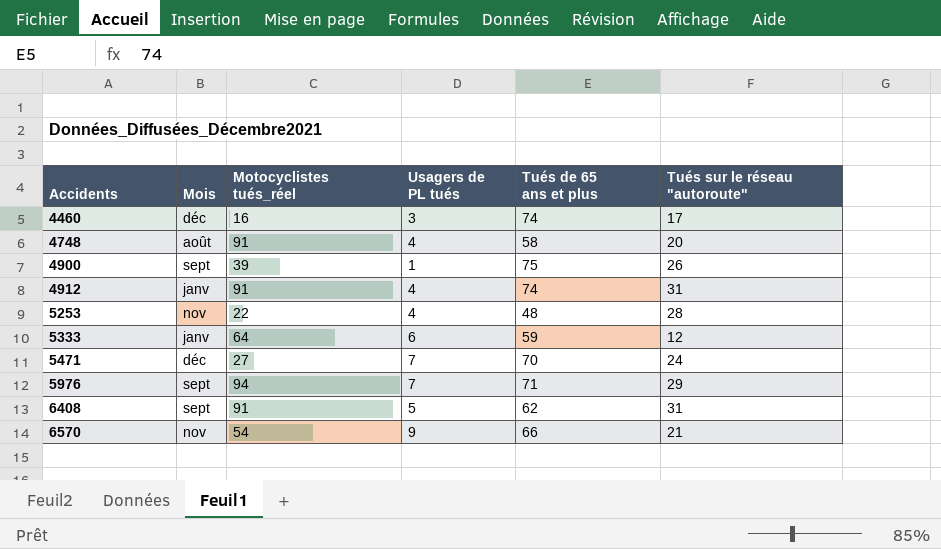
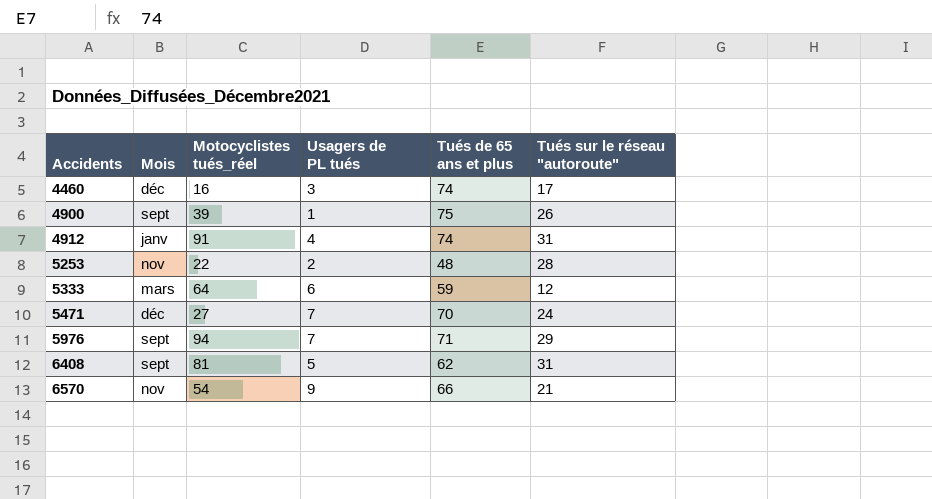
row 4748: août | 91 | 4 | 58 | 20 -> none
5253 | Usagers de PL tués: 4 -> 2
5333 | Mois: janv -> mars
6408 | Motocyclistes tués_réel: 91 -> 81

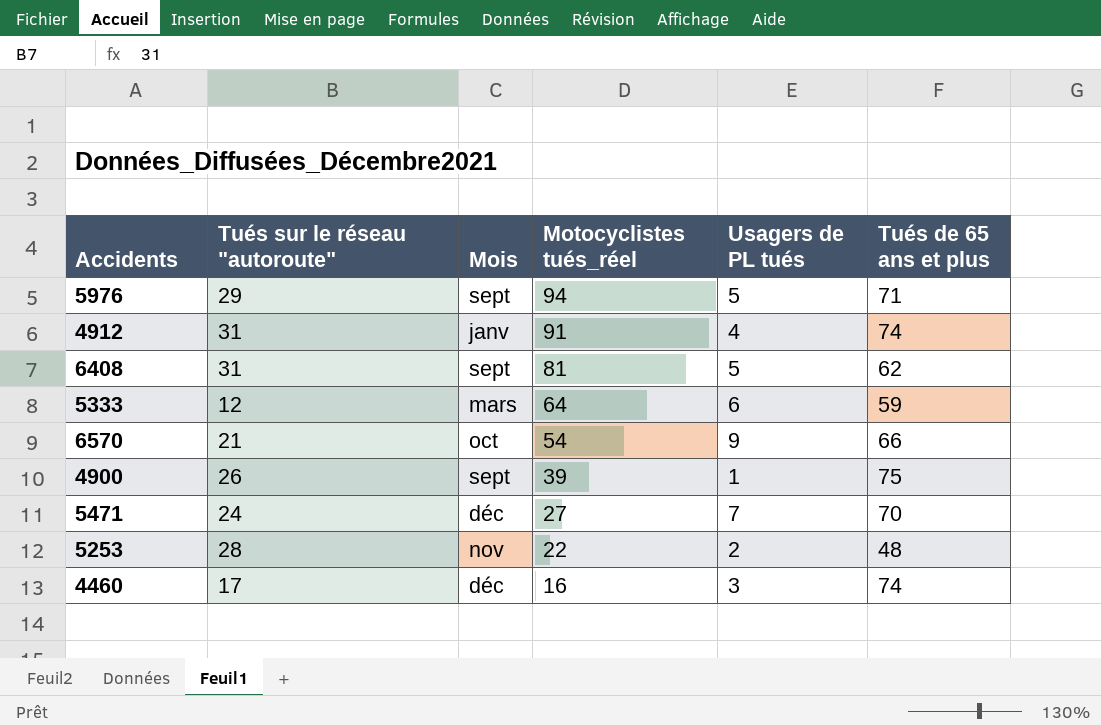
row order: Accidents ascending -> Motocyclistes tués_réel descending
column Tués sur le réseau "autoroute" | position: 6 -> 2
5976 | Usagers de PL tués: 7 -> 5
6570 | Mois: nov -> oct

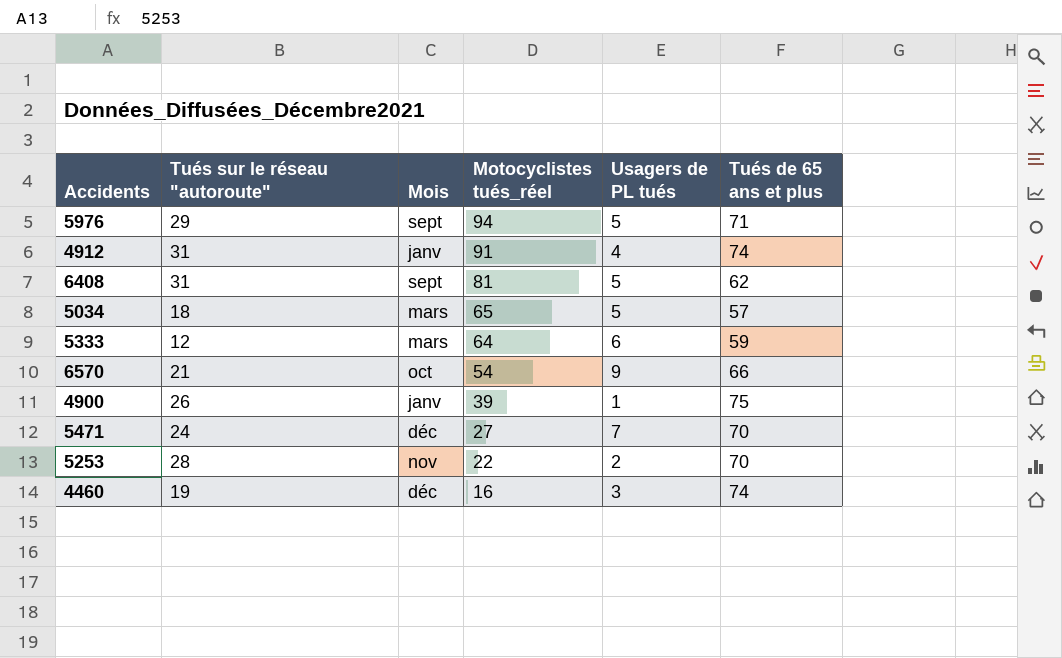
row 5034: none -> 18 | mars | 65 | 5 | 57
4900 | Mois: sept -> janv
5253 | Tués de 65 ans et plus: 48 -> 70
4460 | Tués sur le réseau "autoroute": 17 -> 19

